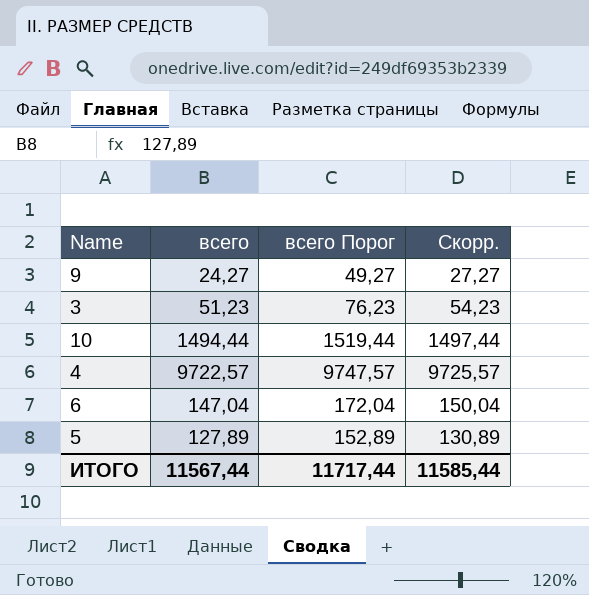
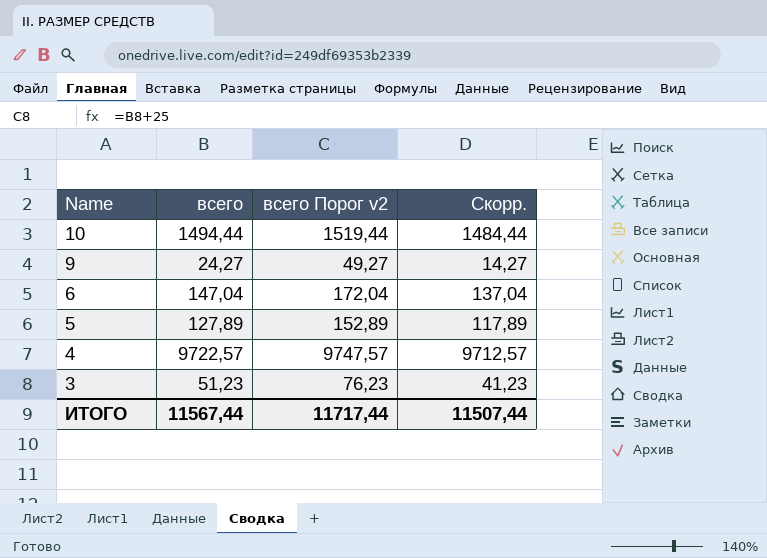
row order: none -> Name descending
column name: всего Порог -> всего Порог v2
column Скорр. | formula: [всего] + 3 -> [всего] - 10
ИТОГО | Скорр.: 11585,44 -> 11507,44

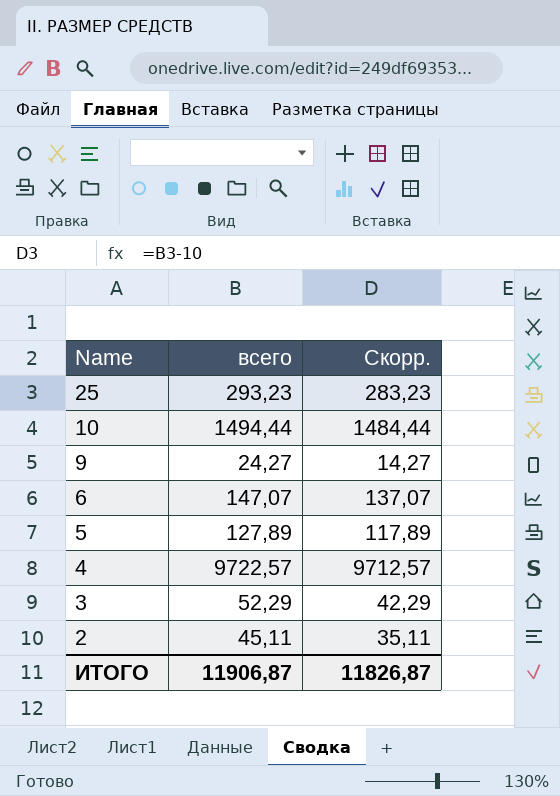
column всего Порог v2 | formula: [всего] + 25 -> none
row 25: none -> 293,23 | 283,23
6 | всего: 147,04 -> 147,07
6 | Скорр.: 137,04 -> 137,07
3 | всего: 51,23 -> 52,29
3 | Скорр.: 41,23 -> 42,29
row 2: none -> 45,11 | 35,11
ИТОГО | всего: 11567,44 -> 11906,87
ИТОГО | Скорр.: 11507,44 -> 11826,87

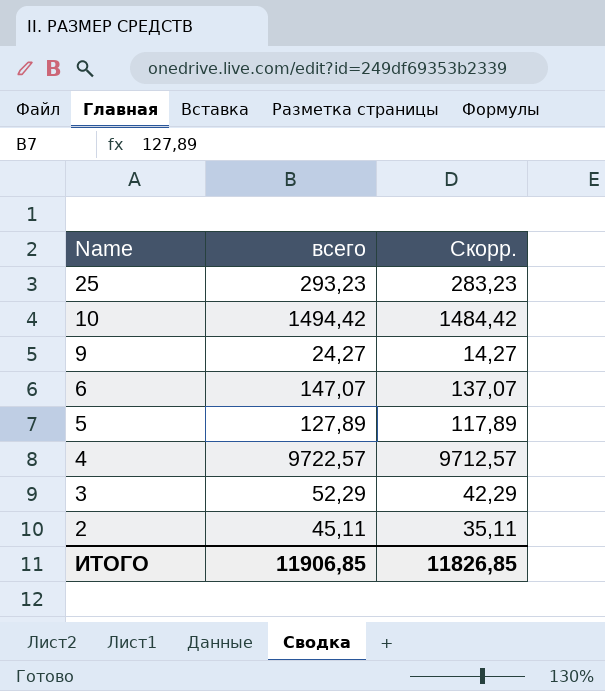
10 | всего: 1494,44 -> 1494,42
10 | Скорр.: 1484,44 -> 1484,42
ИТОГО | всего: 11906,87 -> 11906,85
ИТОГО | Скорр.: 11826,87 -> 11826,85

